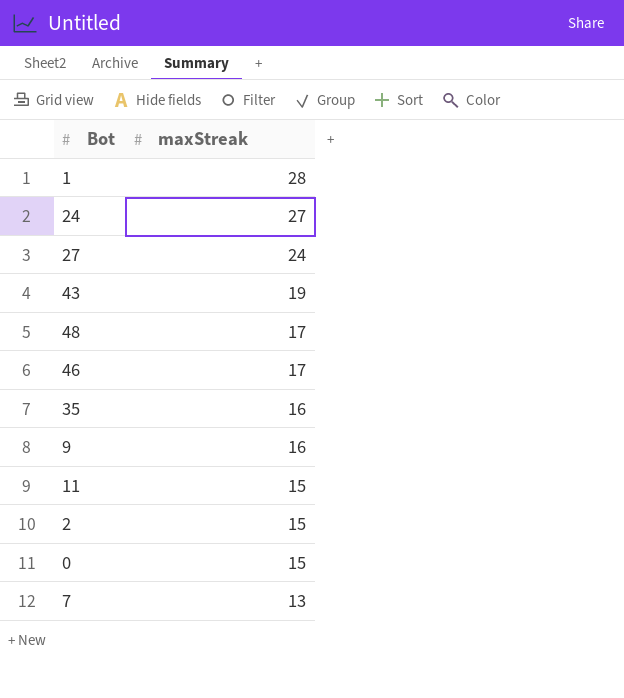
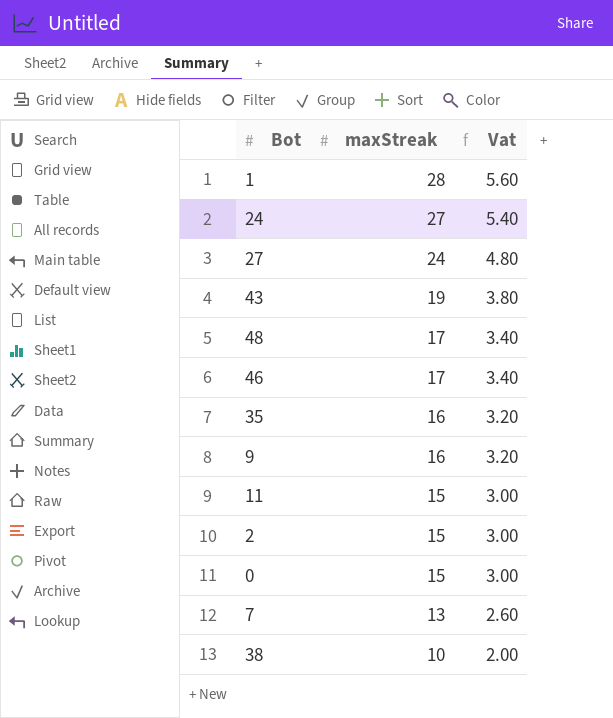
column Vat | formula: none -> [maxStreak] * 0.2
row 38: none -> 10 | 2.00

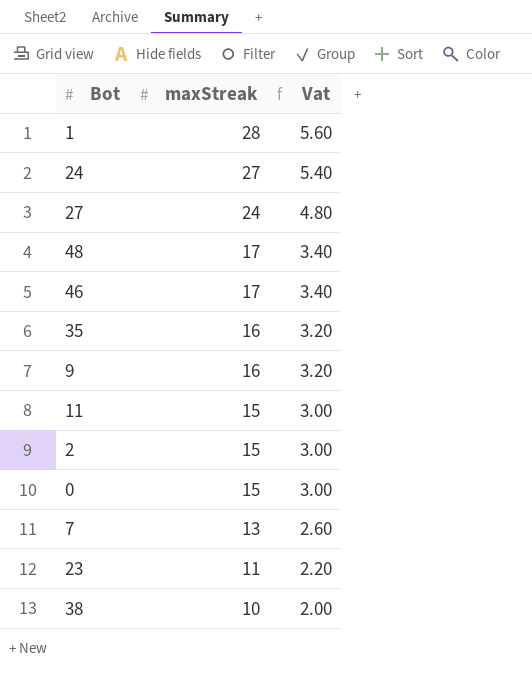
row 43: 19 | 3.80 -> none
row 23: none -> 11 | 2.20

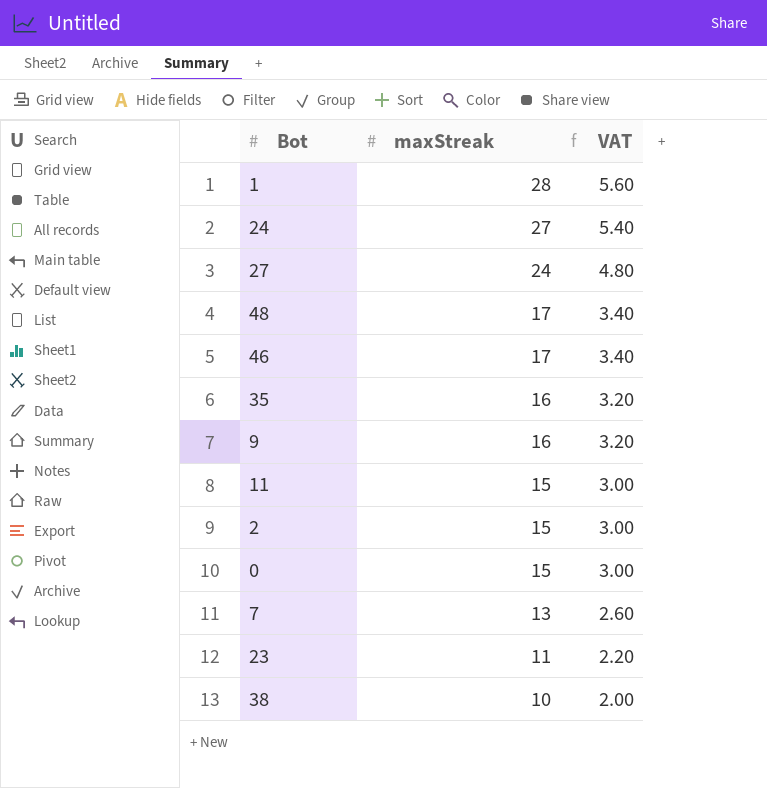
column name: Vat -> VAT

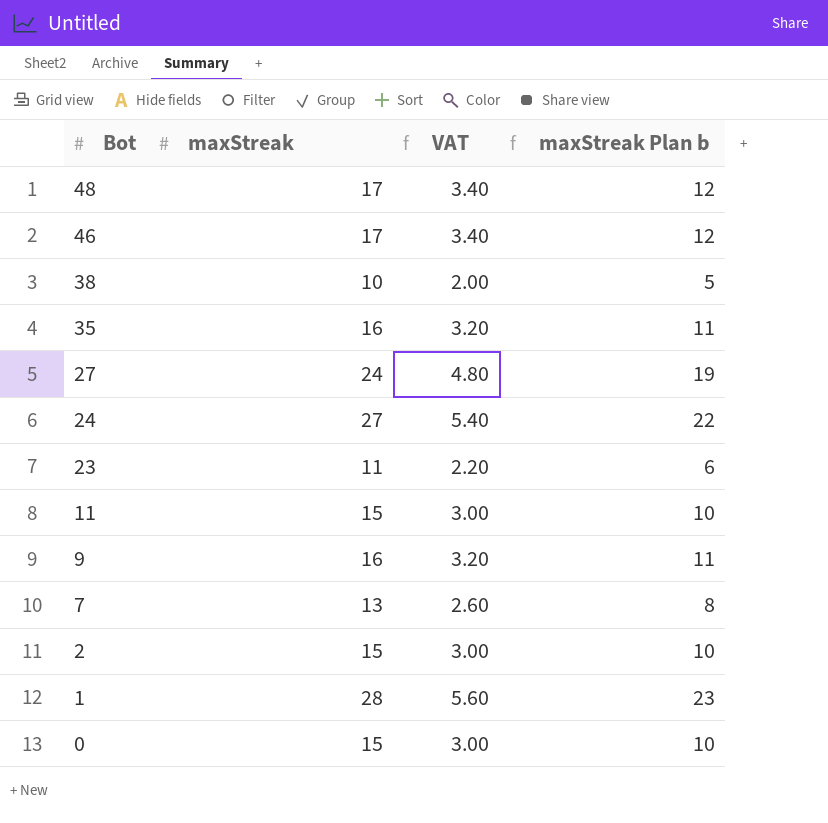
row order: maxStreak descending -> Bot descending
column maxStreak Plan b | formula: none -> [maxStreak] - 5

